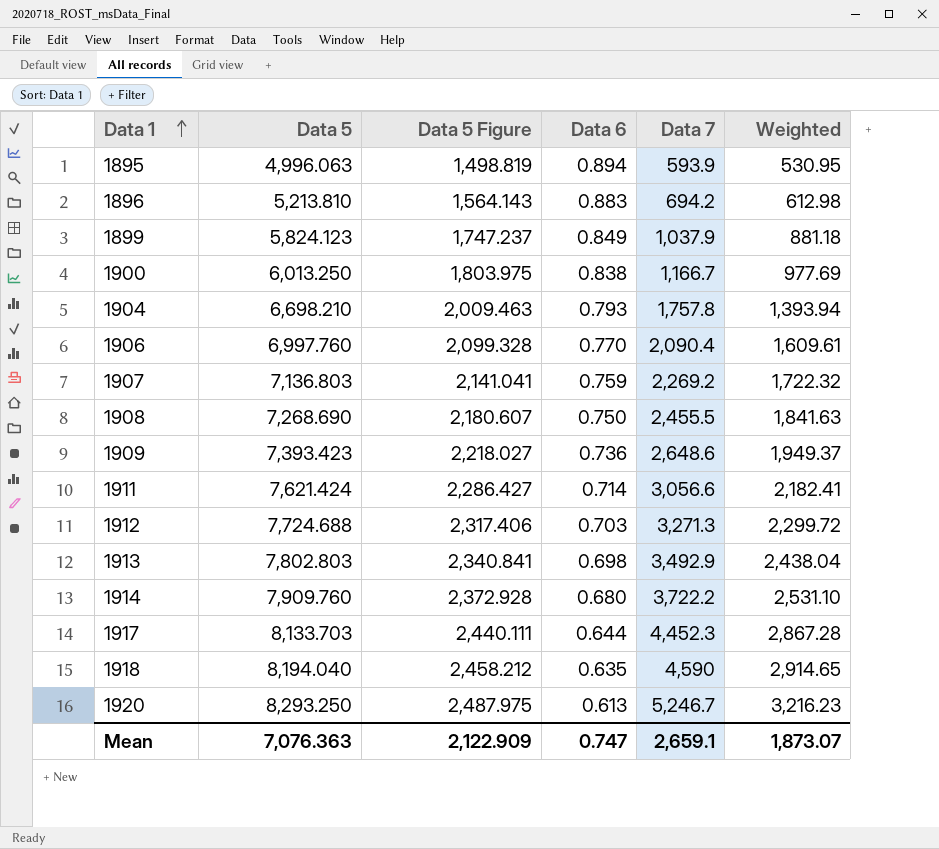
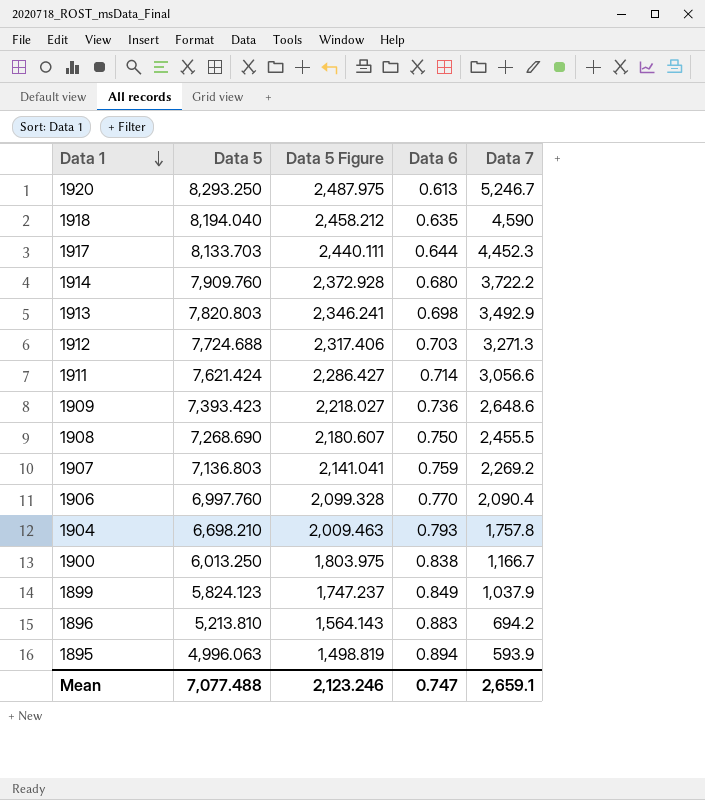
row order: Data 1 ascending -> Data 1 descending
column Weighted | formula: [Data 6] * [Data 7] -> none
1913 | Data 5: 7,802.803 -> 7,820.803
1913 | Data 5 Figure: 2,340.841 -> 2,346.241
Mean | Data 5: 7,076.363 -> 7,077.488
Mean | Data 5 Figure: 2,122.909 -> 2,123.246

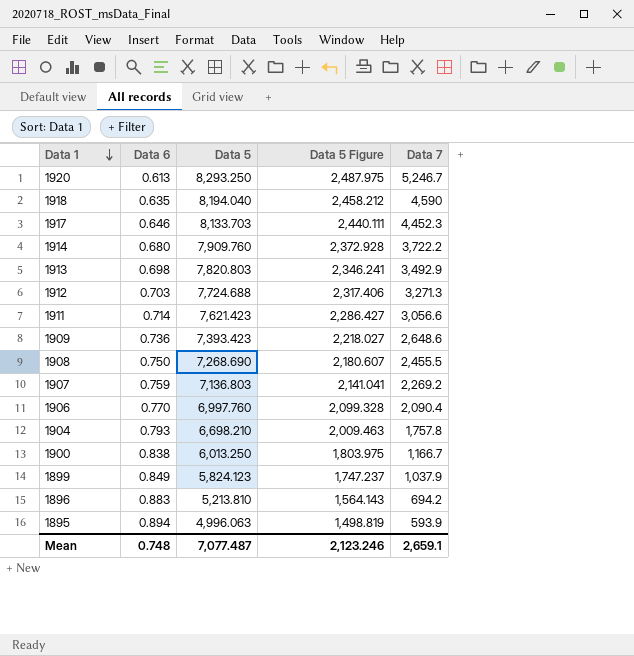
column Data 6 | position: 4 -> 2
1917 | Data 6: 0.644 -> 0.646
1911 | Data 5: 7,621.424 -> 7,621.423
Mean | Data 6: 0.747 -> 0.748
Mean | Data 5: 7,077.488 -> 7,077.487

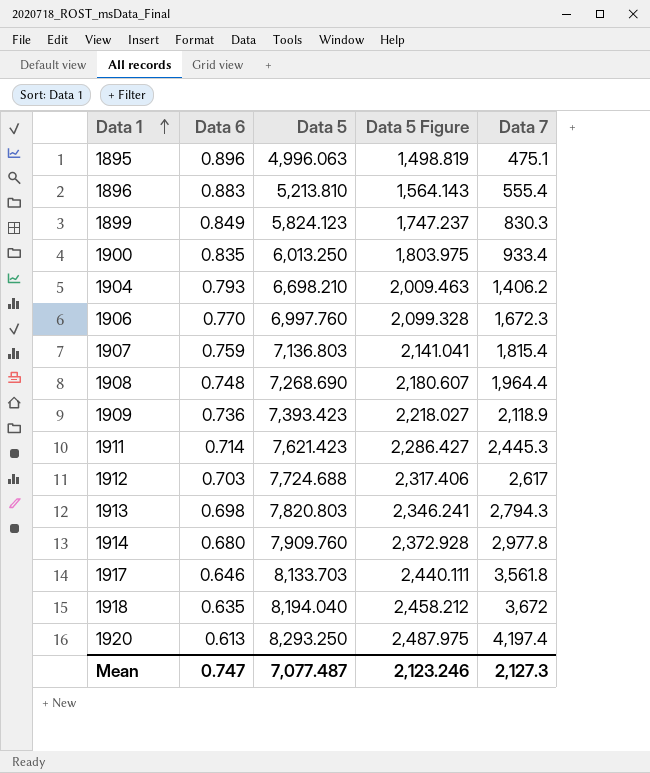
row order: Data 1 descending -> Data 1 ascending
1895 | Data 6: 0.894 -> 0.896
1895 | Data 7: 593.9 -> 475.1
1896 | Data 7: 694.2 -> 555.4
1899 | Data 7: 1,037.9 -> 830.3
1900 | Data 6: 0.838 -> 0.835
1900 | Data 7: 1,166.7 -> 933.4
1904 | Data 7: 1,757.8 -> 1,406.2
1906 | Data 7: 2,090.4 -> 1,672.3
1907 | Data 7: 2,269.2 -> 1,815.4
1908 | Data 6: 0.750 -> 0.748
1908 | Data 7: 2,455.5 -> 1,964.4
1909 | Data 7: 2,648.6 -> 2,118.9
1911 | Data 7: 3,056.6 -> 2,445.3
1912 | Data 7: 3,271.3 -> 2,617
1913 | Data 7: 3,492.9 -> 2,794.3
1914 | Data 7: 3,722.2 -> 2,977.8
1917 | Data 7: 4,452.3 -> 3,561.8
1918 | Data 7: 4,590 -> 3,672
1920 | Data 7: 5,246.7 -> 4,197.4
Mean | Data 6: 0.748 -> 0.747
Mean | Data 7: 2,659.1 -> 2,127.3

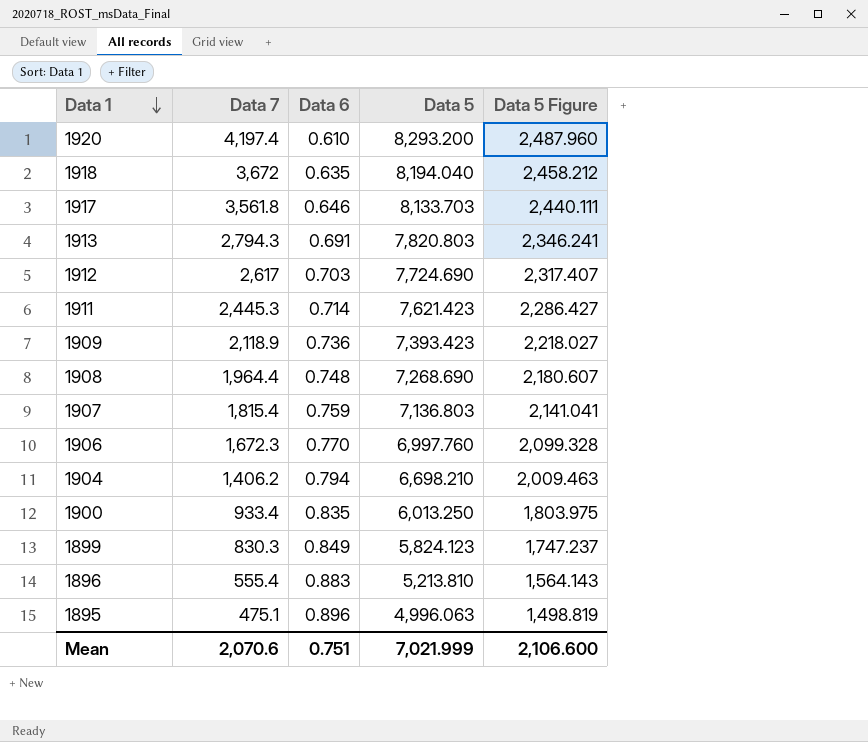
row order: Data 1 ascending -> Data 1 descending
column Data 7 | position: 5 -> 2
row 1914: 0.680 | 7,909.760 | 2,372.928 | 2,977.8 -> none
1920 | Data 6: 0.613 -> 0.610
1920 | Data 5: 8,293.250 -> 8,293.200
1920 | Data 5 Figure: 2,487.975 -> 2,487.960
1913 | Data 6: 0.698 -> 0.691
1912 | Data 5: 7,724.688 -> 7,724.690
1912 | Data 5 Figure: 2,317.406 -> 2,317.407
1904 | Data 6: 0.793 -> 0.794
Mean | Data 7: 2,127.3 -> 2,070.6
Mean | Data 6: 0.747 -> 0.751
Mean | Data 5: 7,077.487 -> 7,021.999
Mean | Data 5 Figure: 2,123.246 -> 2,106.600

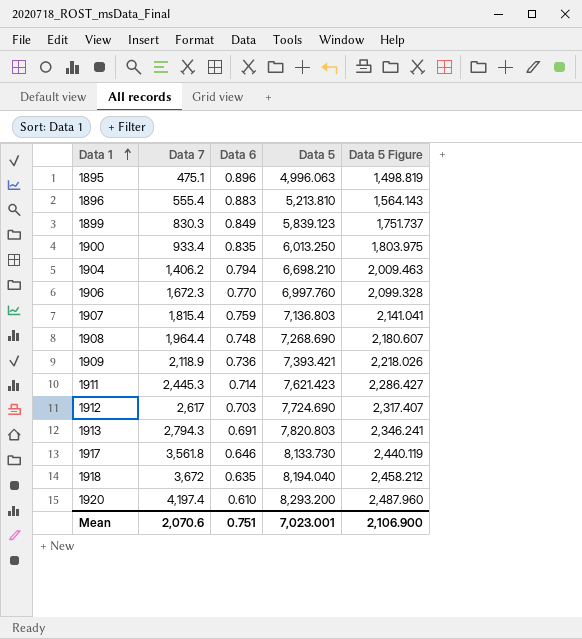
row order: Data 1 descending -> Data 1 ascending
1899 | Data 5: 5,824.123 -> 5,839.123
1899 | Data 5 Figure: 1,747.237 -> 1,751.737
1909 | Data 5: 7,393.423 -> 7,393.421
1909 | Data 5 Figure: 2,218.027 -> 2,218.026
1917 | Data 5: 8,133.703 -> 8,133.730
1917 | Data 5 Figure: 2,440.111 -> 2,440.119
Mean | Data 5: 7,021.999 -> 7,023.001
Mean | Data 5 Figure: 2,106.600 -> 2,106.900

